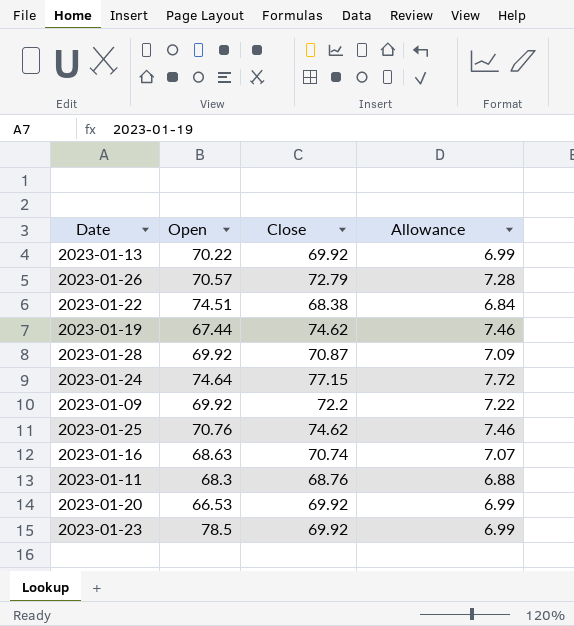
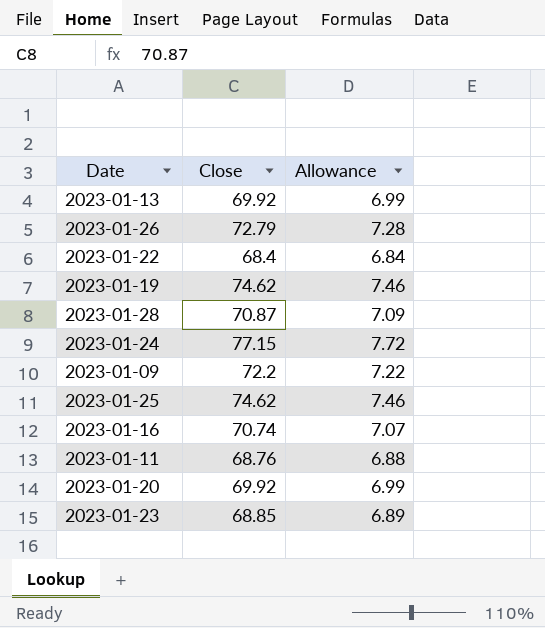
column Open | position: 2 -> none
2023-01-22 | Close: 68.38 -> 68.4
2023-01-23 | Close: 69.92 -> 68.85
2023-01-23 | Allowance: 6.99 -> 6.89

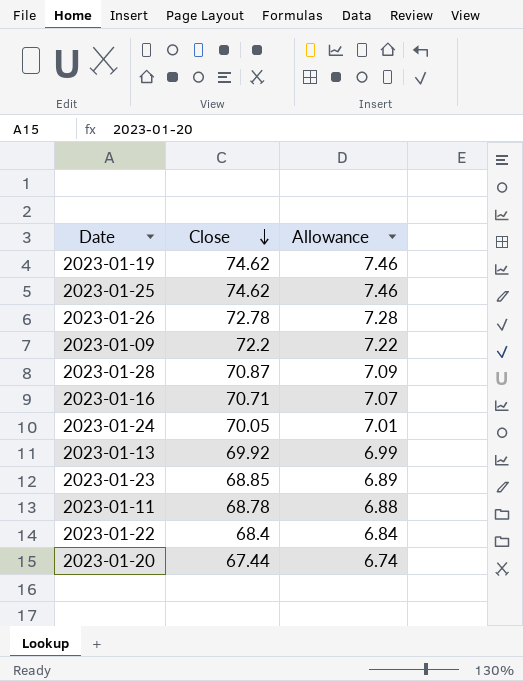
row order: none -> Close descending
2023-01-26 | Close: 72.79 -> 72.78
2023-01-16 | Close: 70.74 -> 70.71
2023-01-24 | Close: 77.15 -> 70.05
2023-01-24 | Allowance: 7.72 -> 7.01
2023-01-11 | Close: 68.76 -> 68.78
2023-01-20 | Close: 69.92 -> 67.44
2023-01-20 | Allowance: 6.99 -> 6.74

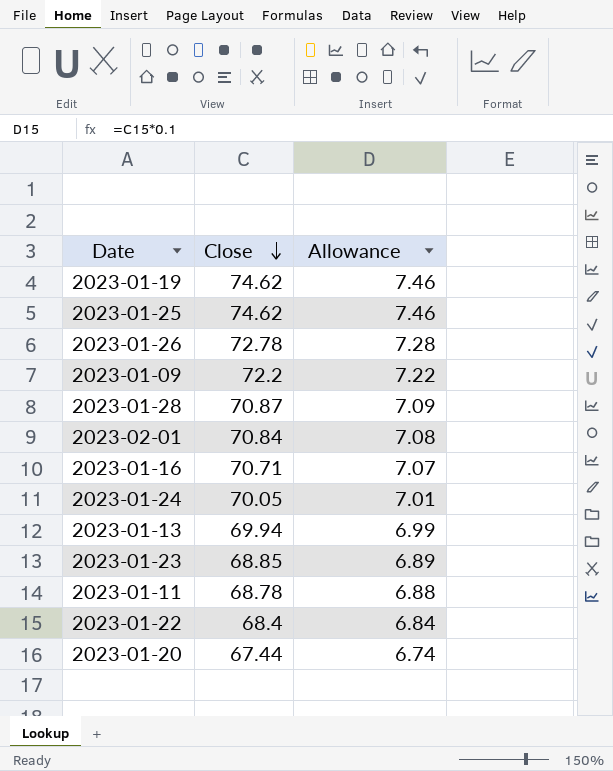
row 2023-02-01: none -> 70.84 | 7.08
2023-01-13 | Close: 69.92 -> 69.94

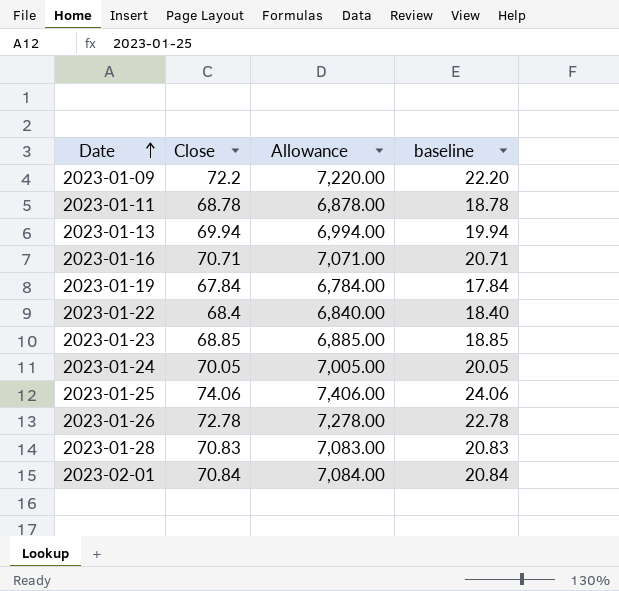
row order: Close descending -> Date ascending
column Allowance | formula: [Close] * 0.1 -> [Close] * 100
column baseline | formula: none -> [Close] - 50
row 2023-01-20: 67.44 | 6.74 -> none
2023-01-19 | Close: 74.62 -> 67.84
2023-01-25 | Close: 74.62 -> 74.06
2023-01-28 | Close: 70.87 -> 70.83

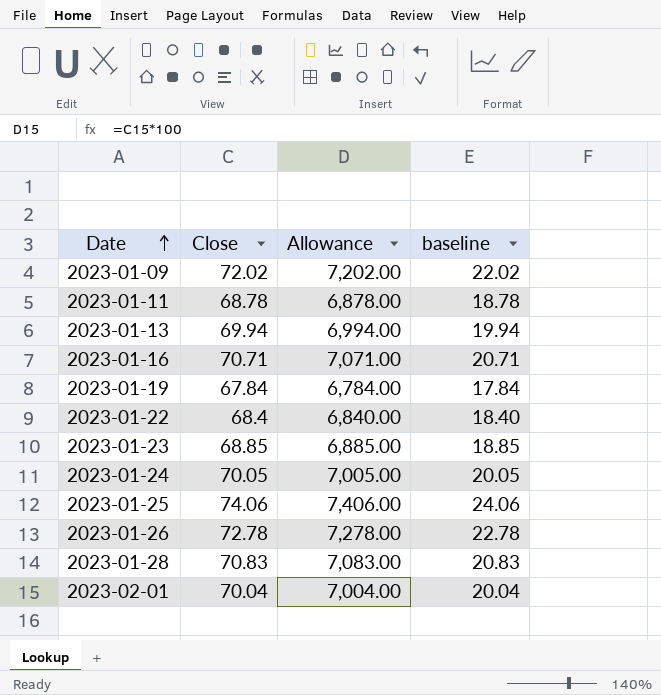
2023-01-09 | Close: 72.2 -> 72.02
2023-01-09 | Allowance: 7,220.00 -> 7,202.00
2023-01-09 | baseline: 22.20 -> 22.02
2023-02-01 | Close: 70.84 -> 70.04
2023-02-01 | Allowance: 7,084.00 -> 7,004.00
2023-02-01 | baseline: 20.84 -> 20.04

